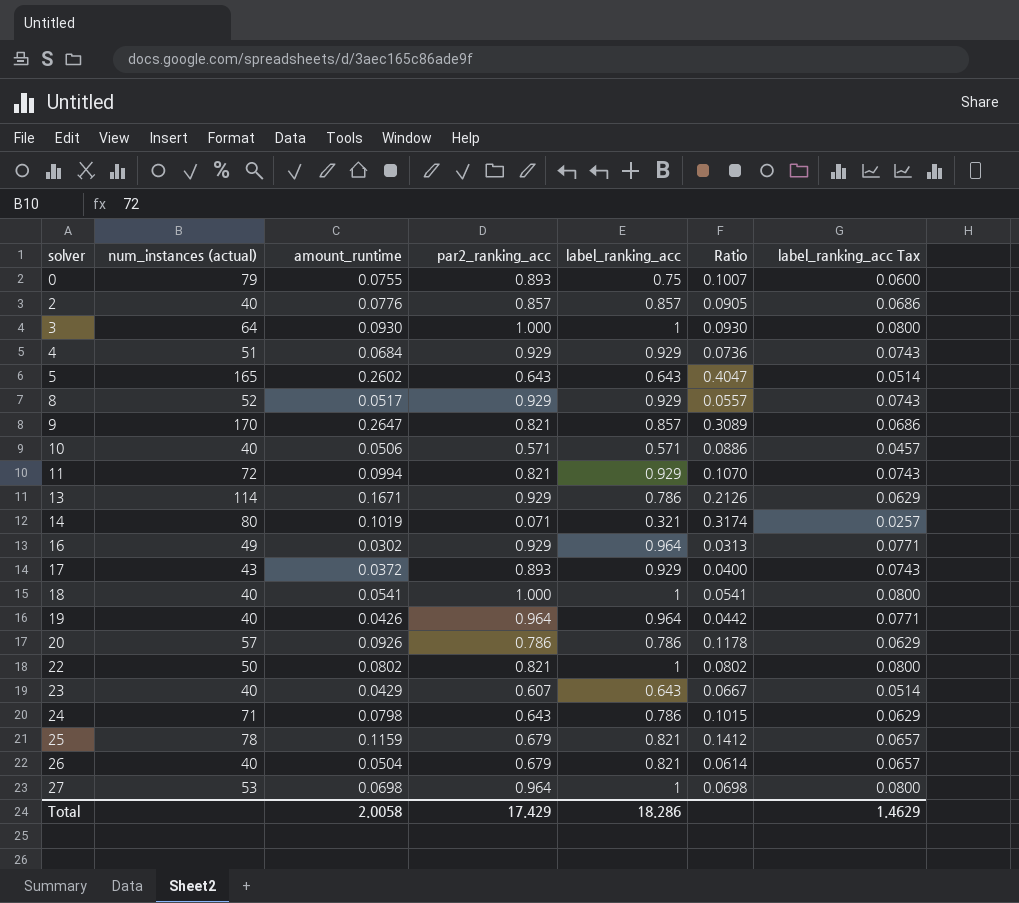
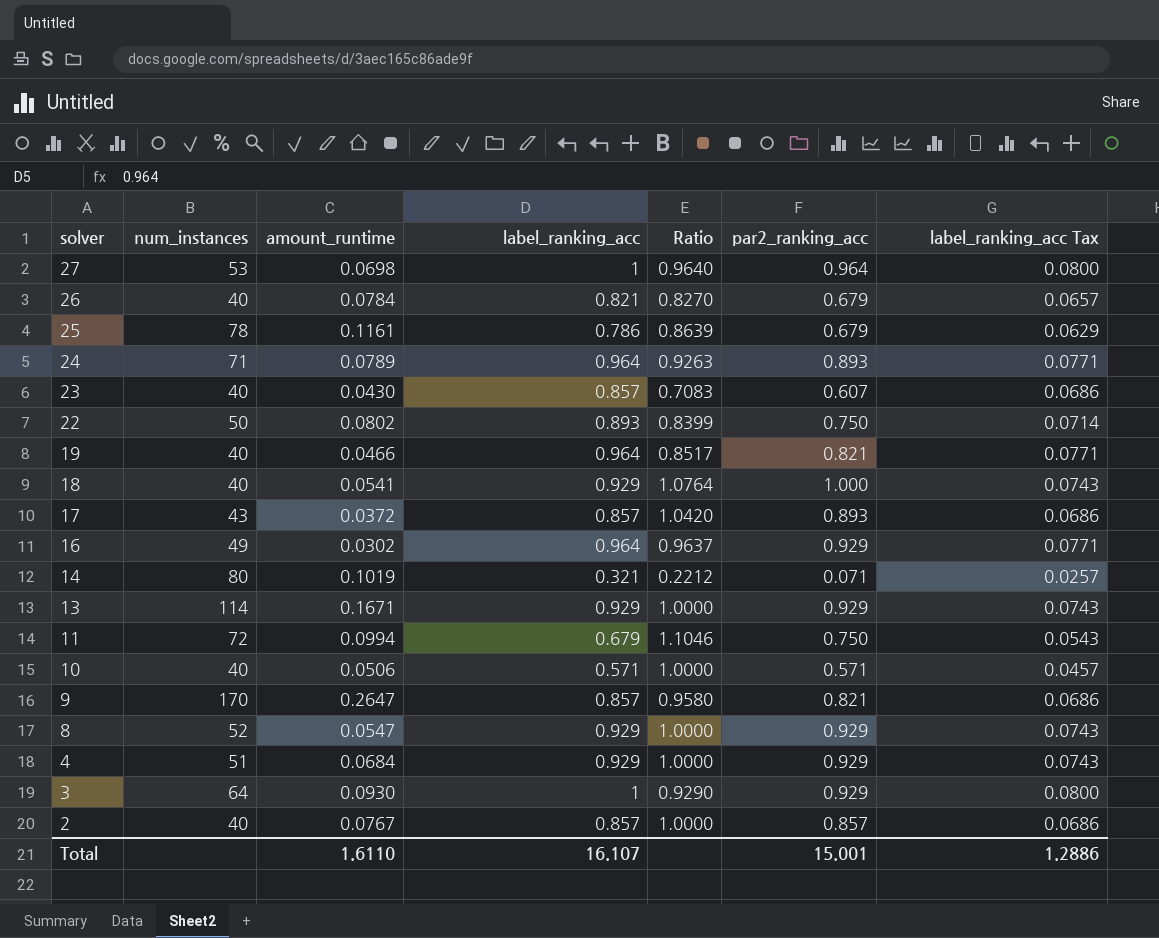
row order: solver ascending -> solver descending
column name: num_instances (actual) -> num_instances
column Ratio | formula: [amount_runtime] / [label_ranking_acc] -> [par2_ranking_acc] / [label_ranking_acc]
column par2_ranking_acc | position: 4 -> 6
row 0: 79 | 0.0755 | 0.893 | 0.75 | 0.1007 | 0.0600 -> none
row 5: 165 | 0.2602 | 0.643 | 0.643 | 0.4047 | 0.0514 -> none
row 20: 57 | 0.0926 | 0.786 | 0.786 | 0.1178 | 0.0629 -> none
26 | amount_runtime: 0.0504 -> 0.0784
25 | amount_runtime: 0.1159 -> 0.1161
25 | label_ranking_acc: 0.821 -> 0.786
25 | label_ranking_acc Tax: 0.0657 -> 0.0629
24 | amount_runtime: 0.0798 -> 0.0789
24 | label_ranking_acc: 0.786 -> 0.964
24 | par2_ranking_acc: 0.643 -> 0.893
24 | label_ranking_acc Tax: 0.0629 -> 0.0771
23 | amount_runtime: 0.0429 -> 0.0430
23 | label_ranking_acc: 0.643 -> 0.857
23 | label_ranking_acc Tax: 0.0514 -> 0.0686
22 | label_ranking_acc: 1 -> 0.893
22 | par2_ranking_acc: 0.821 -> 0.750
22 | label_ranking_acc Tax: 0.0800 -> 0.0714
19 | amount_runtime: 0.0426 -> 0.0466
19 | par2_ranking_acc: 0.964 -> 0.821
18 | label_ranking_acc: 1 -> 0.929
18 | label_ranking_acc Tax: 0.0800 -> 0.0743
17 | label_ranking_acc: 0.929 -> 0.857
17 | label_ranking_acc Tax: 0.0743 -> 0.0686
13 | label_ranking_acc: 0.786 -> 0.929
13 | label_ranking_acc Tax: 0.0629 -> 0.0743
11 | label_ranking_acc: 0.929 -> 0.679
11 | par2_ranking_acc: 0.821 -> 0.750
11 | label_ranking_acc Tax: 0.0743 -> 0.0543
8 | amount_runtime: 0.0517 -> 0.0547
3 | par2_ranking_acc: 1.000 -> 0.929
2 | amount_runtime: 0.0776 -> 0.0767
Total | amount_runtime: 2.0058 -> 1.6110
Total | label_ranking_acc: 18.286 -> 16.107
Total | par2_ranking_acc: 17.429 -> 15.001
Total | label_ranking_acc Tax: 1.4629 -> 1.2886

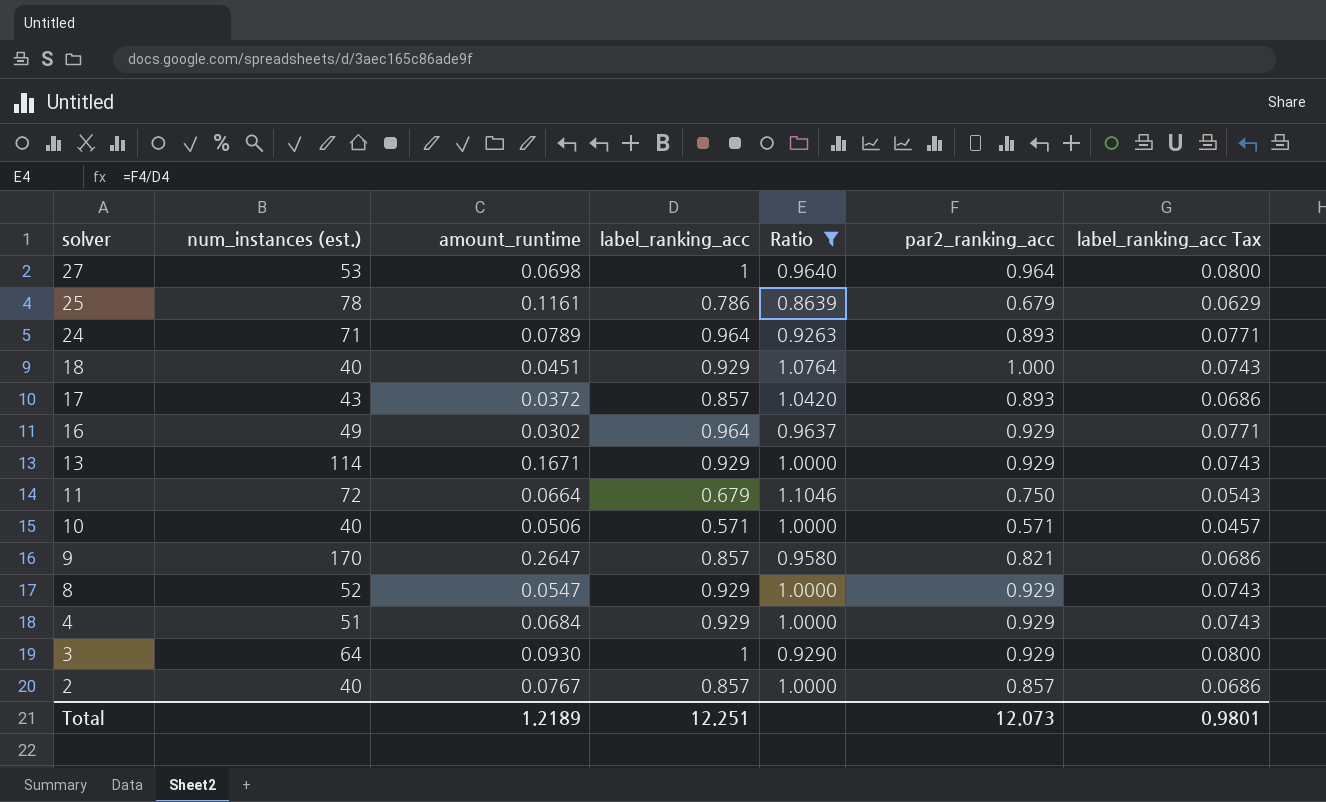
filter: none -> Ratio >= 0.8639
column name: num_instances -> num_instances (est.)
18 | amount_runtime: 0.0541 -> 0.0451
11 | amount_runtime: 0.0994 -> 0.0664
Total | amount_runtime: 1.6110 -> 1.2189
Total | label_ranking_acc: 16.107 -> 12.251
Total | par2_ranking_acc: 15.001 -> 12.073
Total | label_ranking_acc Tax: 1.2886 -> 0.9801

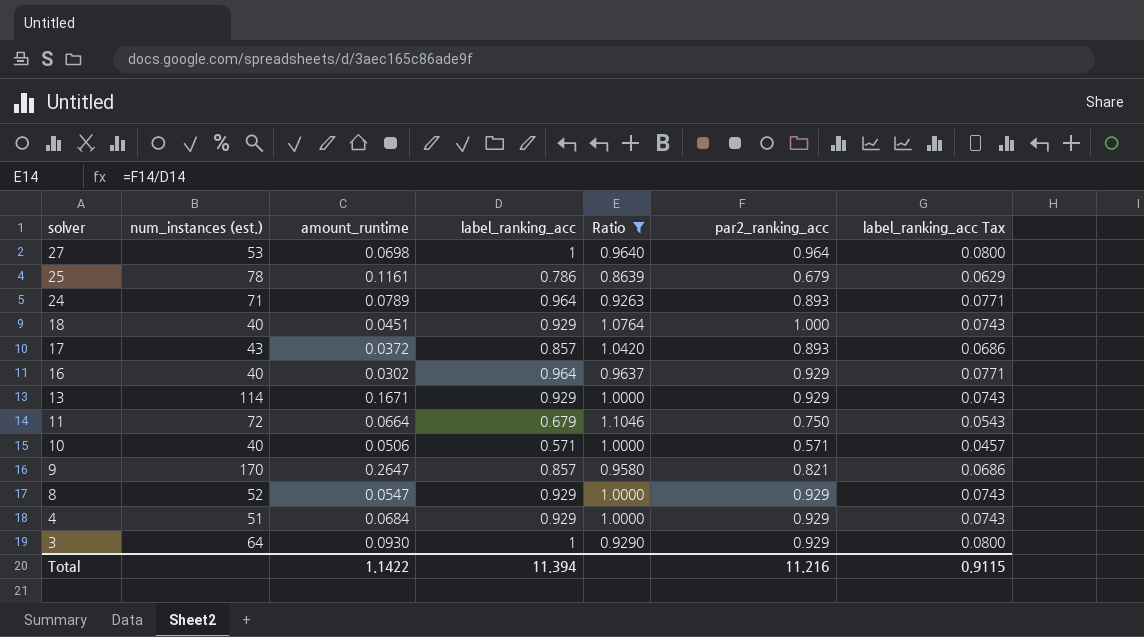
row 2: 40 | 0.0767 | 0.857 | 1.0000 | 0.857 | 0.0686 -> none
16 | num_instances (est.): 49 -> 40
Total | amount_runtime: 1.2189 -> 1.1422
Total | label_ranking_acc: 12.251 -> 11.394
Total | par2_ranking_acc: 12.073 -> 11.216
Total | label_ranking_acc Tax: 0.9801 -> 0.9115

